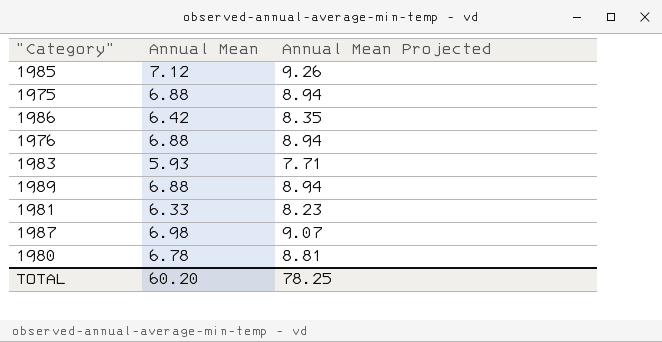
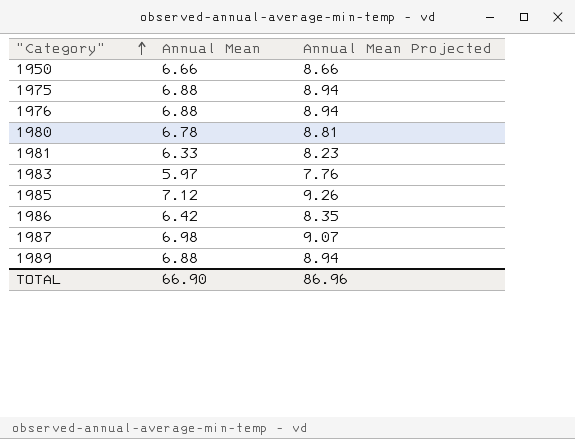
row order: none -> "Category" ascending
row 1950: none -> 6.66 | 8.66
1983 | Annual Mean: 5.93 -> 5.97
1983 | Annual Mean Projected: 7.71 -> 7.76
TOTAL | Annual Mean: 60.20 -> 66.90
TOTAL | Annual Mean Projected: 78.25 -> 86.96

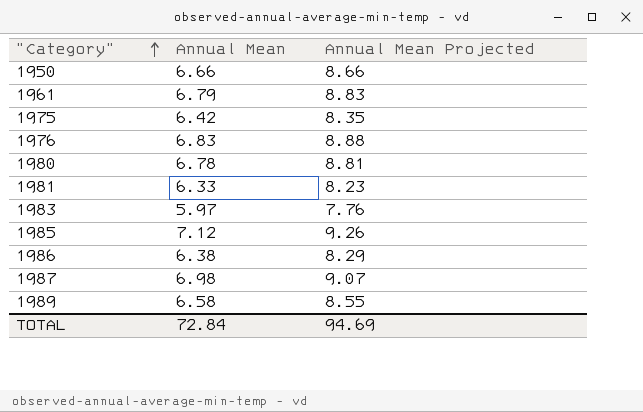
row 1961: none -> 6.79 | 8.83
1975 | Annual Mean: 6.88 -> 6.42
1975 | Annual Mean Projected: 8.94 -> 8.35
1976 | Annual Mean: 6.88 -> 6.83
1976 | Annual Mean Projected: 8.94 -> 8.88
1986 | Annual Mean: 6.42 -> 6.38
1986 | Annual Mean Projected: 8.35 -> 8.29
1989 | Annual Mean: 6.88 -> 6.58
1989 | Annual Mean Projected: 8.94 -> 8.55
TOTAL | Annual Mean: 66.90 -> 72.84
TOTAL | Annual Mean Projected: 86.96 -> 94.69

